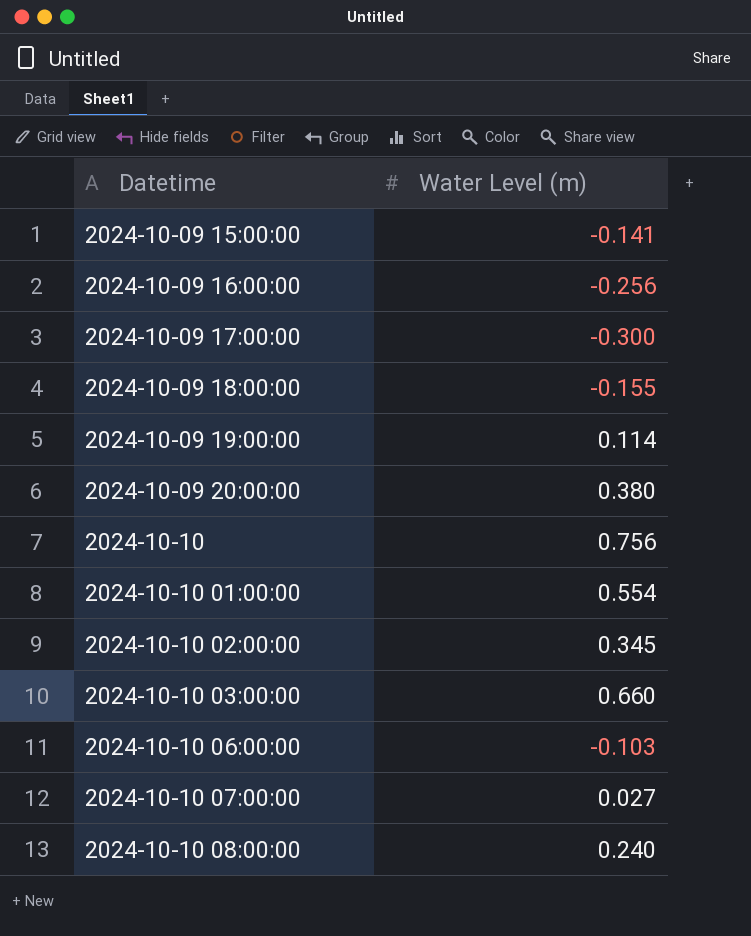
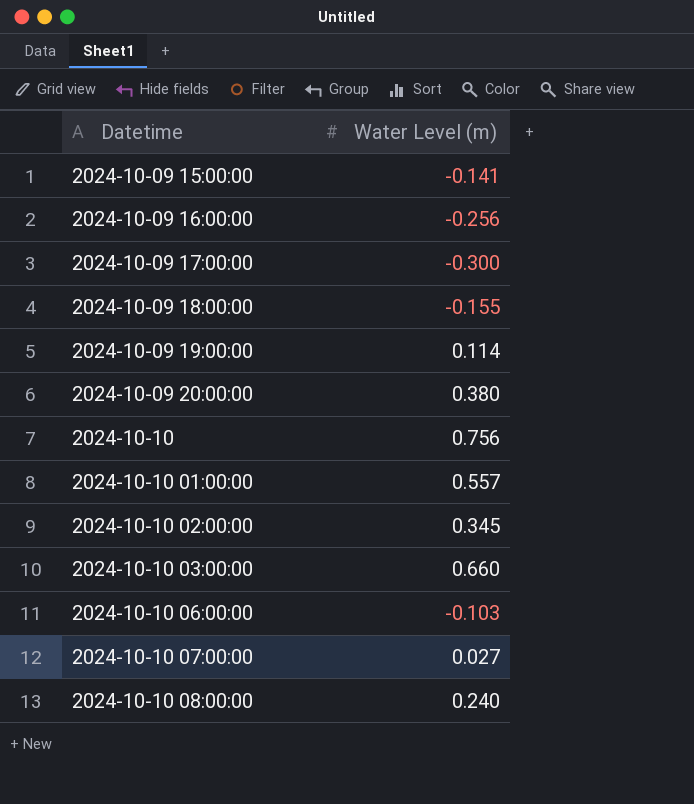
2024-10-10 01:00:00 | Water Level (m): 0.554 -> 0.557

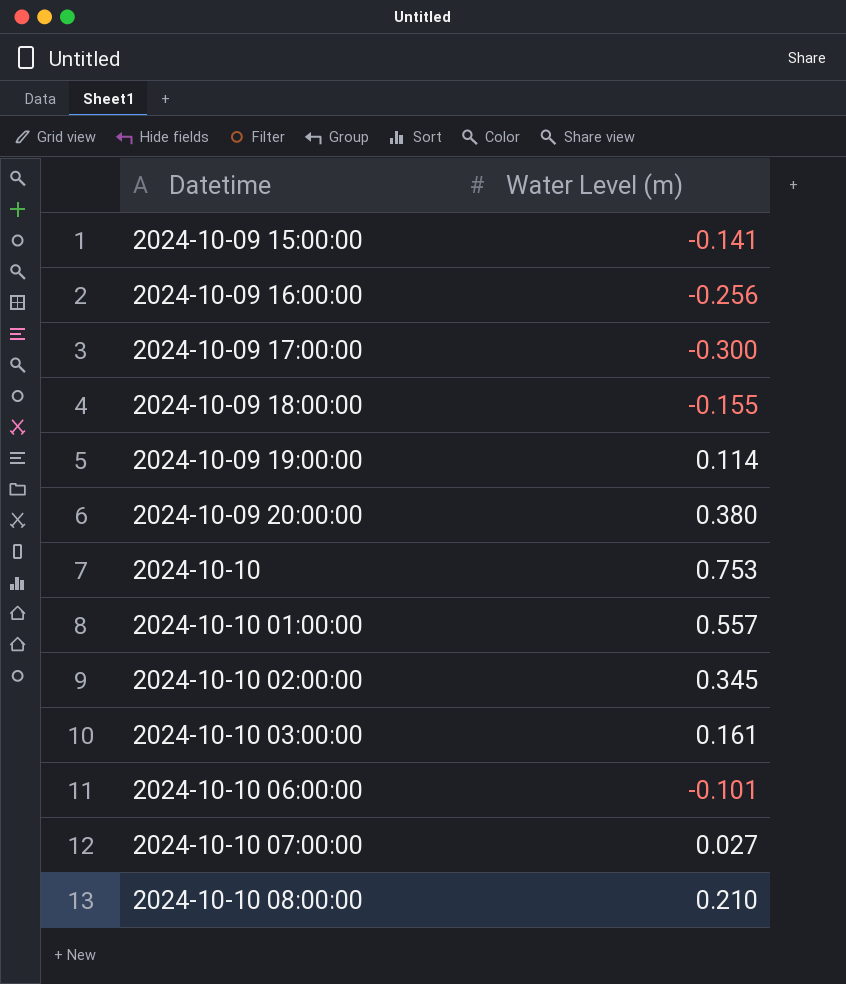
2024-10-10 | Water Level (m): 0.756 -> 0.753
2024-10-10 03:00:00 | Water Level (m): 0.660 -> 0.161
2024-10-10 06:00:00 | Water Level (m): -0.103 -> -0.101
2024-10-10 08:00:00 | Water Level (m): 0.240 -> 0.210

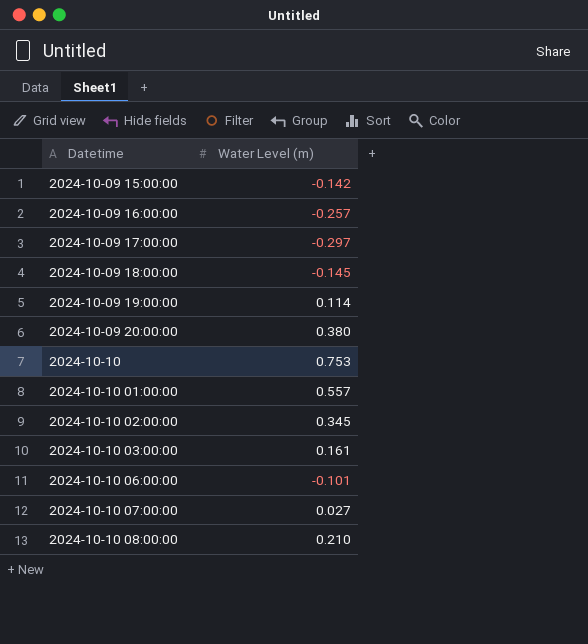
2024-10-09 15:00:00 | Water Level (m): -0.141 -> -0.142
2024-10-09 16:00:00 | Water Level (m): -0.256 -> -0.257
2024-10-09 17:00:00 | Water Level (m): -0.300 -> -0.297
2024-10-09 18:00:00 | Water Level (m): -0.155 -> -0.145

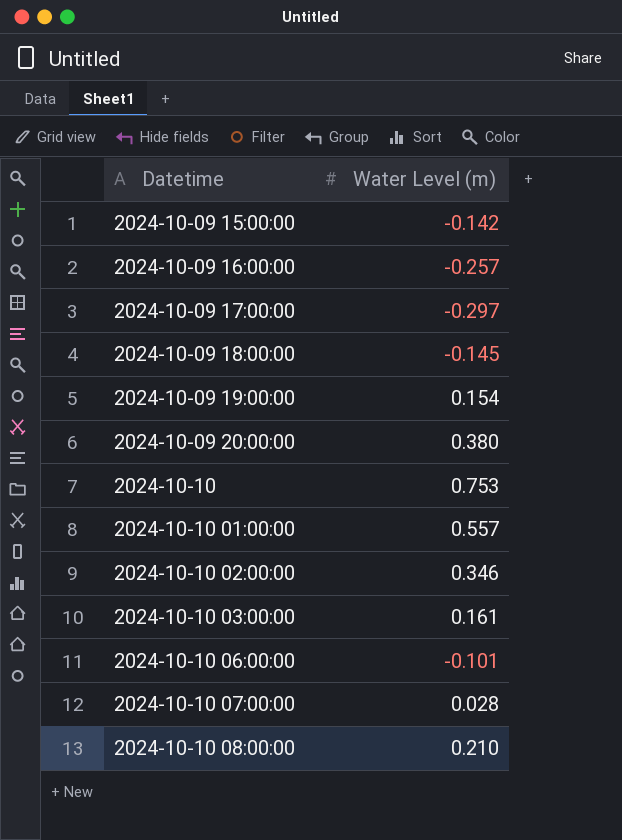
2024-10-09 19:00:00 | Water Level (m): 0.114 -> 0.154
2024-10-10 02:00:00 | Water Level (m): 0.345 -> 0.346
2024-10-10 07:00:00 | Water Level (m): 0.027 -> 0.028

